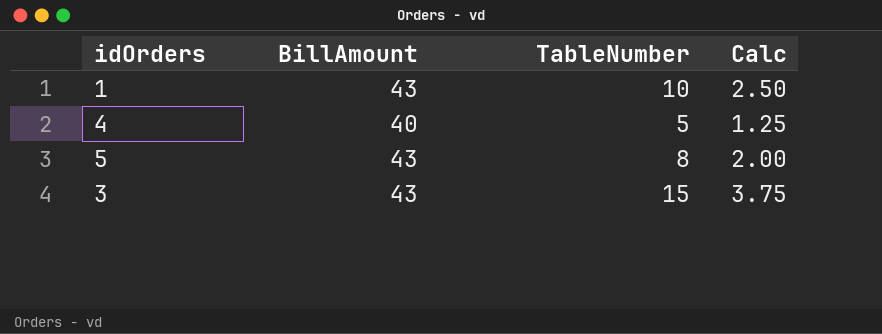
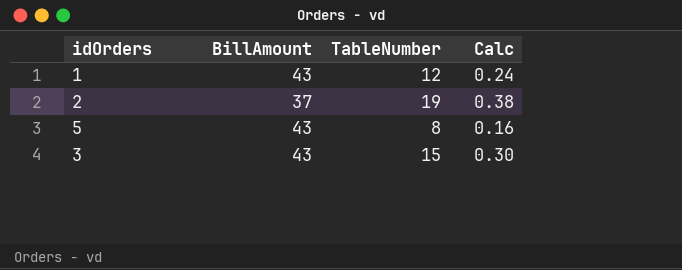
column Calc | formula: [TableNumber] * 0.25 -> [TableNumber] * 0.02
row 4: 40 | 5 | 1.25 -> none
1 | TableNumber: 10 -> 12
row 2: none -> 37 | 19 | 0.38

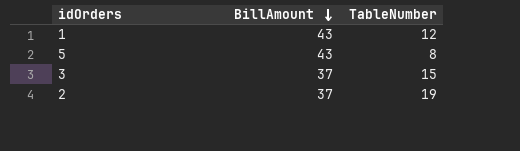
row order: none -> BillAmount descending
column Calc | formula: [TableNumber] * 0.02 -> none
3 | BillAmount: 43 -> 37

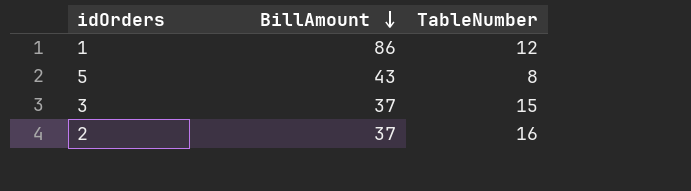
1 | BillAmount: 43 -> 86
2 | TableNumber: 19 -> 16

